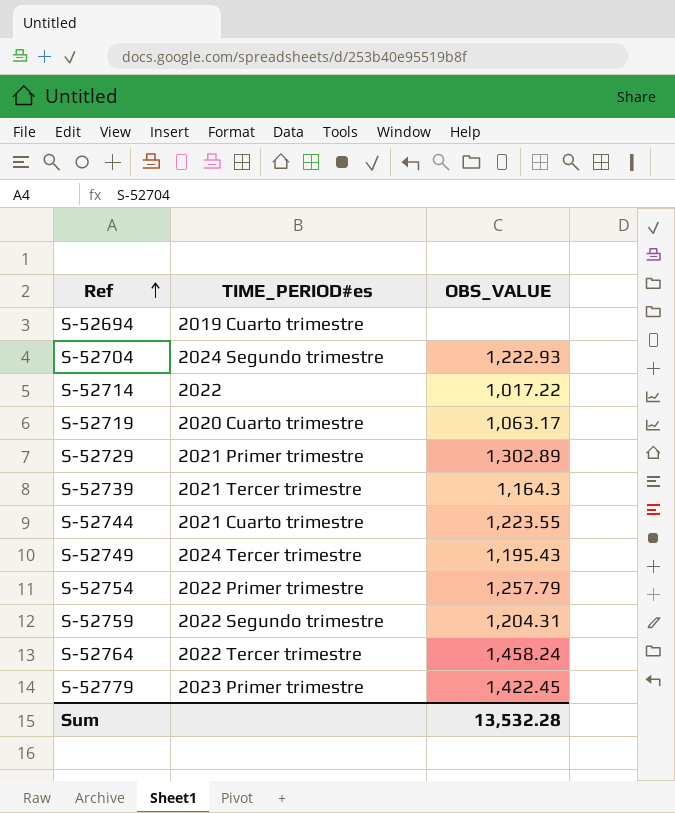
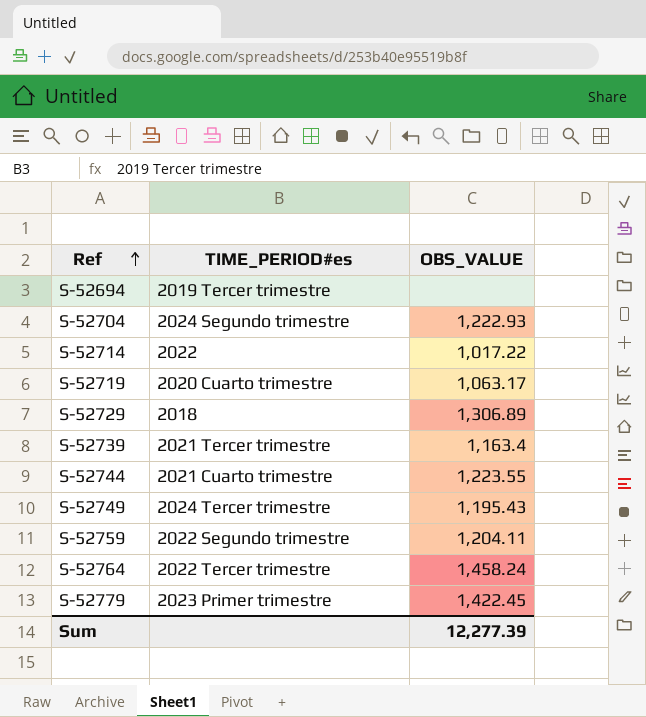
row S-52754: 2022 Primer trimestre | 1,257.79 -> none
S-52694 | TIME_PERIOD#es: 2019 Cuarto trimestre -> 2019 Tercer trimestre
S-52729 | TIME_PERIOD#es: 2021 Primer trimestre -> 2018
S-52729 | OBS_VALUE: 1,302.89 -> 1,306.89
S-52739 | OBS_VALUE: 1,164.3 -> 1,163.4
S-52759 | OBS_VALUE: 1,204.31 -> 1,204.11
Sum | OBS_VALUE: 13,532.28 -> 12,277.39

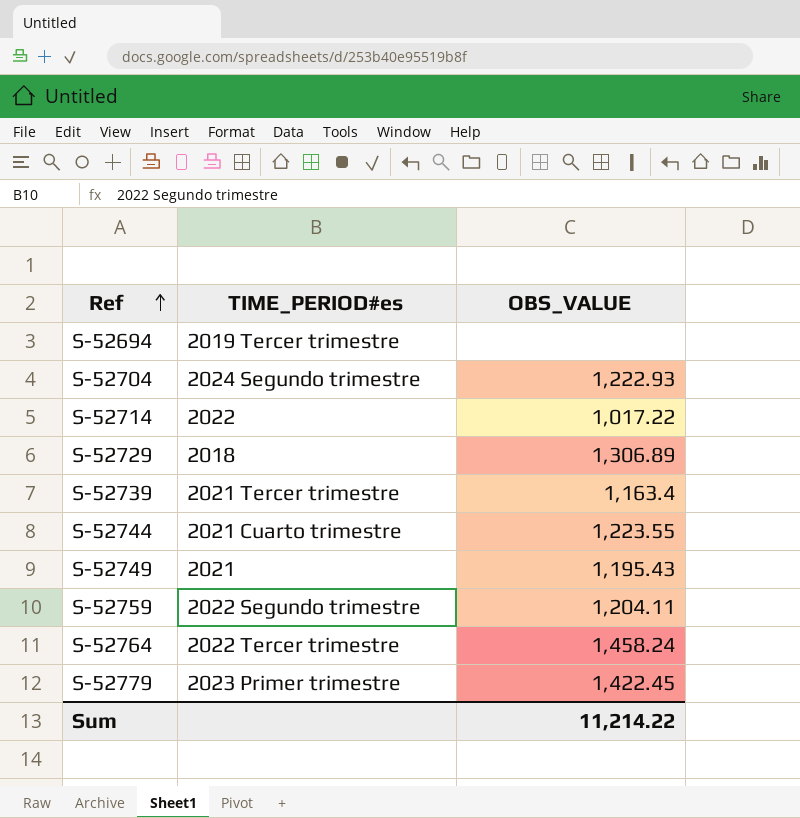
row S-52719: 2020 Cuarto trimestre | 1,063.17 -> none
S-52749 | TIME_PERIOD#es: 2024 Tercer trimestre -> 2021
Sum | OBS_VALUE: 12,277.39 -> 11,214.22

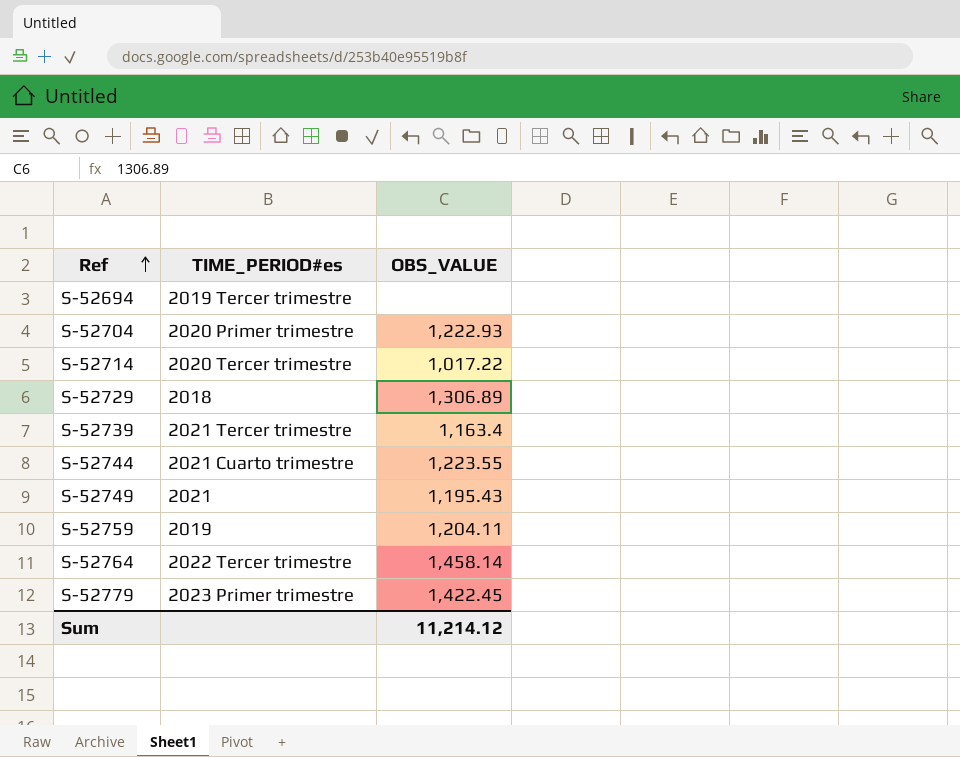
S-52704 | TIME_PERIOD#es: 2024 Segundo trimestre -> 2020 Primer trimestre
S-52714 | TIME_PERIOD#es: 2022 -> 2020 Tercer trimestre
S-52759 | TIME_PERIOD#es: 2022 Segundo trimestre -> 2019
S-52764 | OBS_VALUE: 1,458.24 -> 1,458.14
Sum | OBS_VALUE: 11,214.22 -> 11,214.12

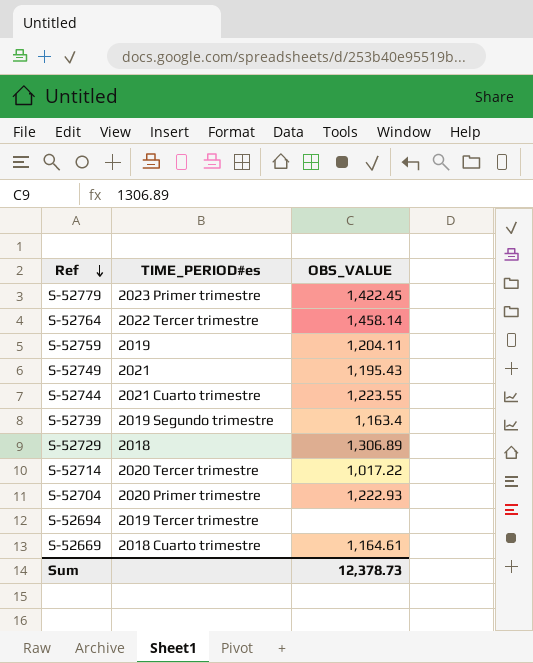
row order: Ref ascending -> Ref descending
S-52739 | TIME_PERIOD#es: 2021 Tercer trimestre -> 2019 Segundo trimestre
row S-52669: none -> 2018 Cuarto trimestre | 1,164.61
Sum | OBS_VALUE: 11,214.12 -> 12,378.73

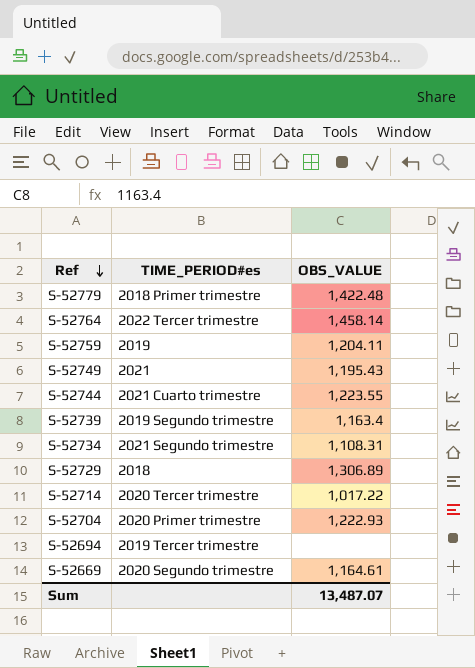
S-52779 | TIME_PERIOD#es: 2023 Primer trimestre -> 2018 Primer trimestre
S-52779 | OBS_VALUE: 1,422.45 -> 1,422.48
row S-52734: none -> 2021 Segundo trimestre | 1,108.31
S-52669 | TIME_PERIOD#es: 2018 Cuarto trimestre -> 2020 Segundo trimestre
Sum | OBS_VALUE: 12,378.73 -> 13,487.07

